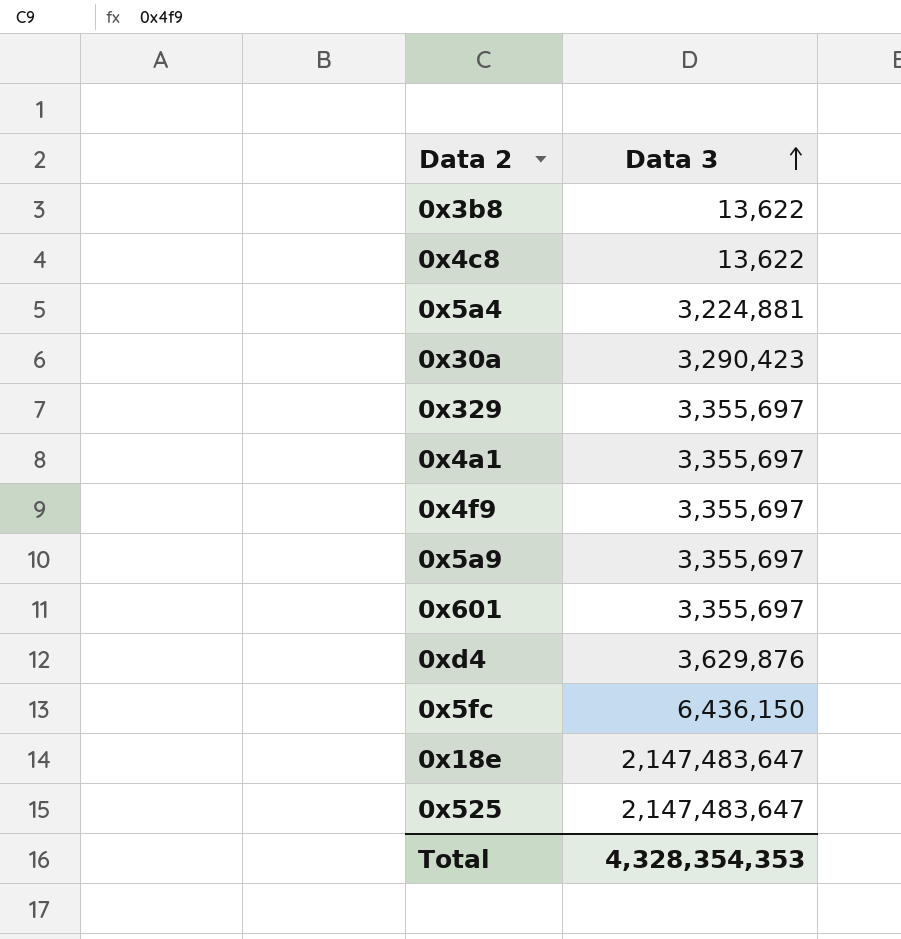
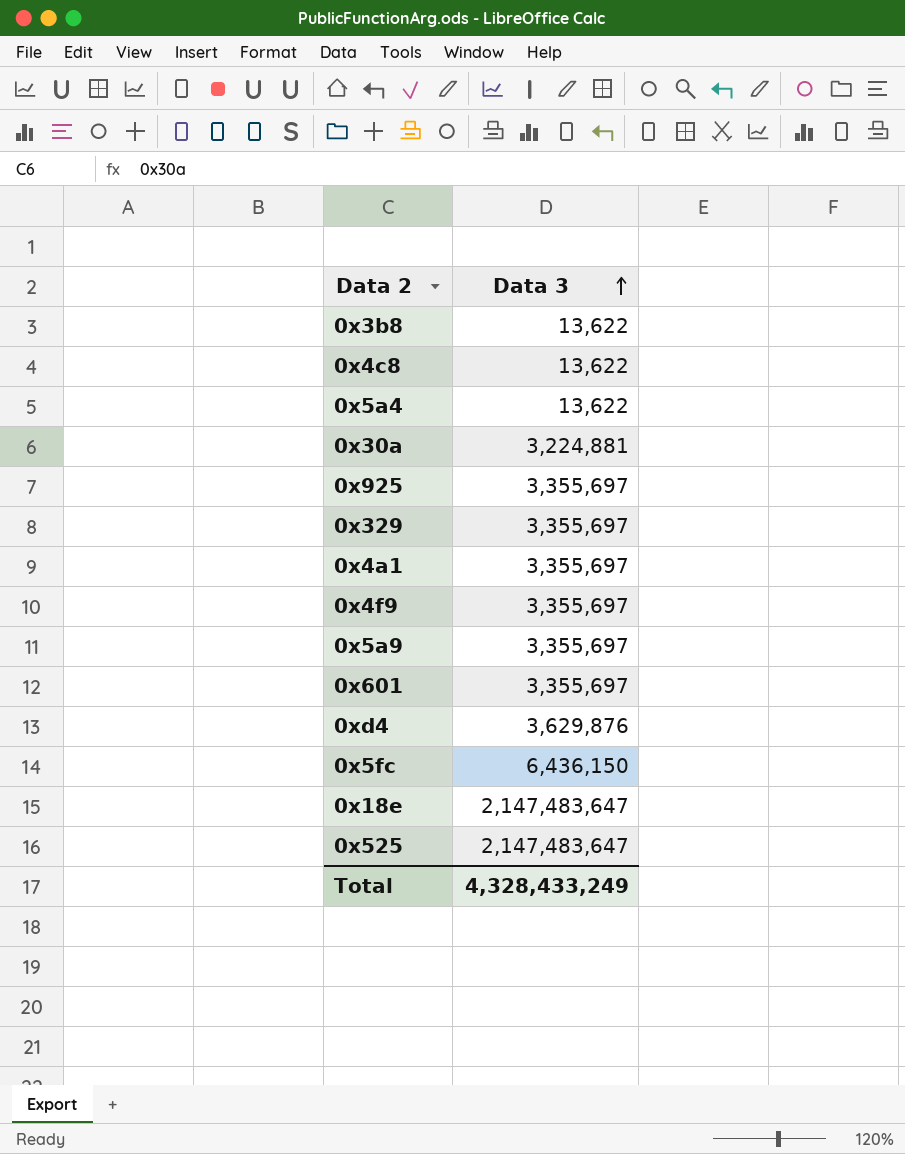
0x5a4 | Data 3: 3,224,881 -> 13,622
0x30a | Data 3: 3,290,423 -> 3,224,881
row 0x925: none -> 3,355,697
Total | Data 3: 4,328,354,353 -> 4,328,433,249

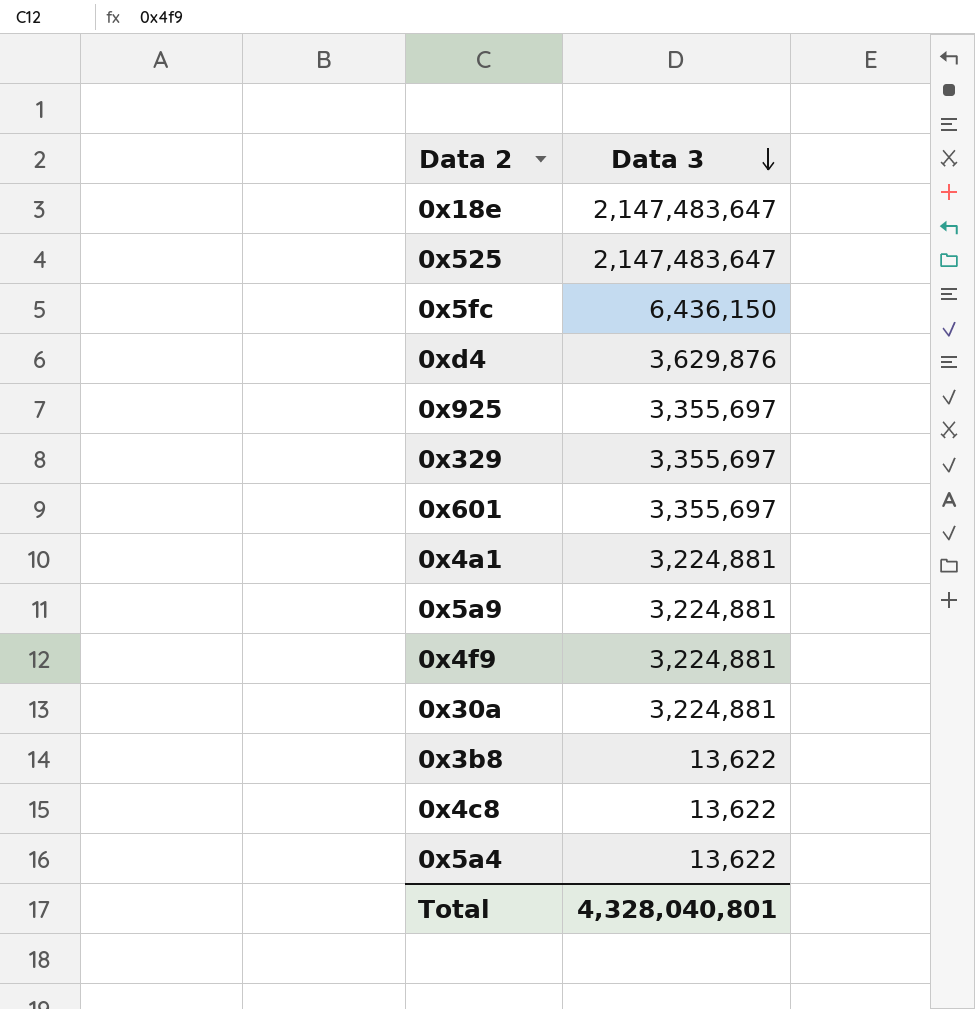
row order: Data 3 ascending -> Data 3 descending
0x4a1 | Data 3: 3,355,697 -> 3,224,881
0x5a9 | Data 3: 3,355,697 -> 3,224,881
0x4f9 | Data 3: 3,355,697 -> 3,224,881
Total | Data 3: 4,328,433,249 -> 4,328,040,801

